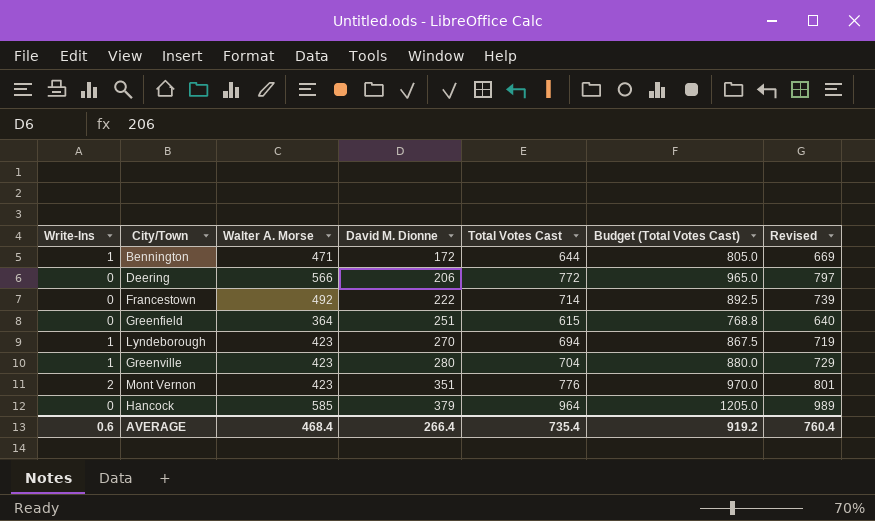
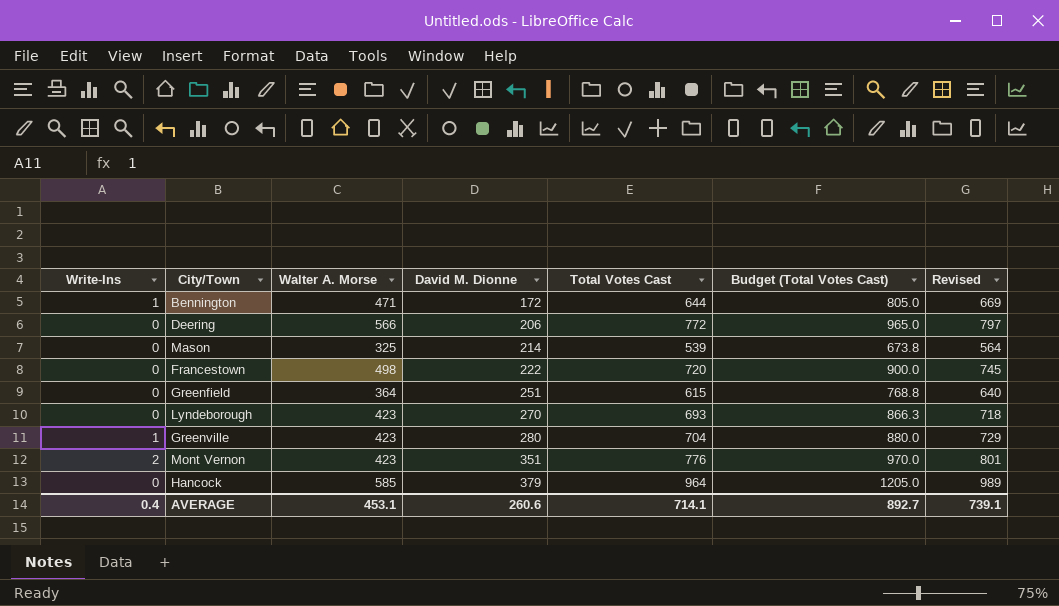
row Mason: none -> 0 | 325 | 214 | 539 | 673.8 | 564
Francestown | Walter A. Morse: 492 -> 498
Francestown | Total Votes Cast: 714 -> 720
Francestown | Budget (Total Votes Cast): 892.5 -> 900.0
Francestown | Revised: 739 -> 745
Lyndeborough | Write-Ins: 1 -> 0
Lyndeborough | Total Votes Cast: 694 -> 693
Lyndeborough | Budget (Total Votes Cast): 867.5 -> 866.3
Lyndeborough | Revised: 719 -> 718
AVERAGE | Write-Ins: 0.6 -> 0.4
AVERAGE | Walter A. Morse: 468.4 -> 453.1
AVERAGE | David M. Dionne: 266.4 -> 260.6
AVERAGE | Total Votes Cast: 735.4 -> 714.1
AVERAGE | Budget (Total Votes Cast): 919.2 -> 892.7
AVERAGE | Revised: 760.4 -> 739.1

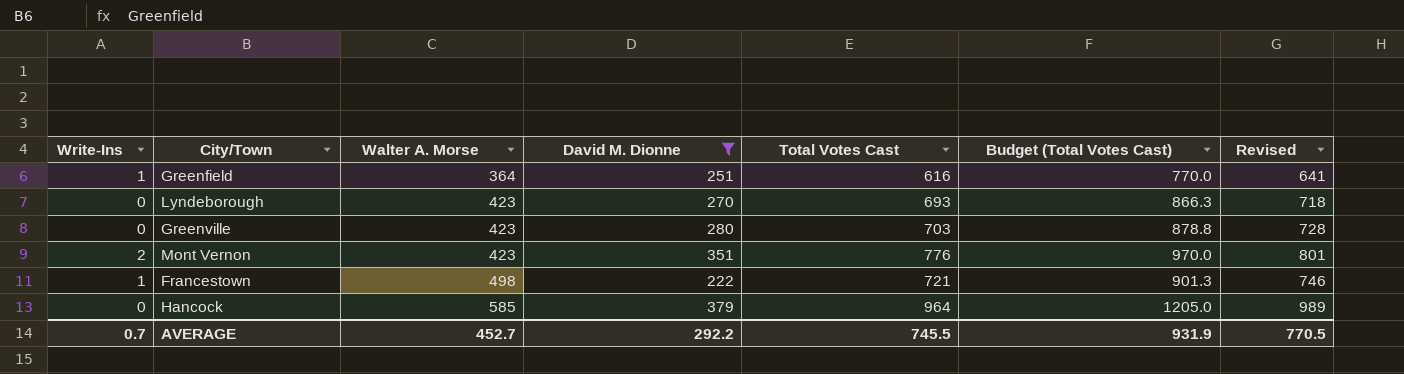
filter: none -> David M. Dionne >= 222
row order: David M. Dionne ascending -> Walter A. Morse ascending
Greenfield | Write-Ins: 0 -> 1
Greenfield | Total Votes Cast: 615 -> 616
Greenfield | Budget (Total Votes Cast): 768.8 -> 770.0
Greenfield | Revised: 640 -> 641
Greenville | Write-Ins: 1 -> 0
Greenville | Total Votes Cast: 704 -> 703
Greenville | Budget (Total Votes Cast): 880.0 -> 878.8
Greenville | Revised: 729 -> 728
Francestown | Write-Ins: 0 -> 1
Francestown | Total Votes Cast: 720 -> 721
Francestown | Budget (Total Votes Cast): 900.0 -> 901.3
Francestown | Revised: 745 -> 746
AVERAGE | Write-Ins: 0.4 -> 0.7
AVERAGE | Walter A. Morse: 453.1 -> 452.7
AVERAGE | David M. Dionne: 260.6 -> 292.2
AVERAGE | Total Votes Cast: 714.1 -> 745.5
AVERAGE | Budget (Total Votes Cast): 892.7 -> 931.9
AVERAGE | Revised: 739.1 -> 770.5

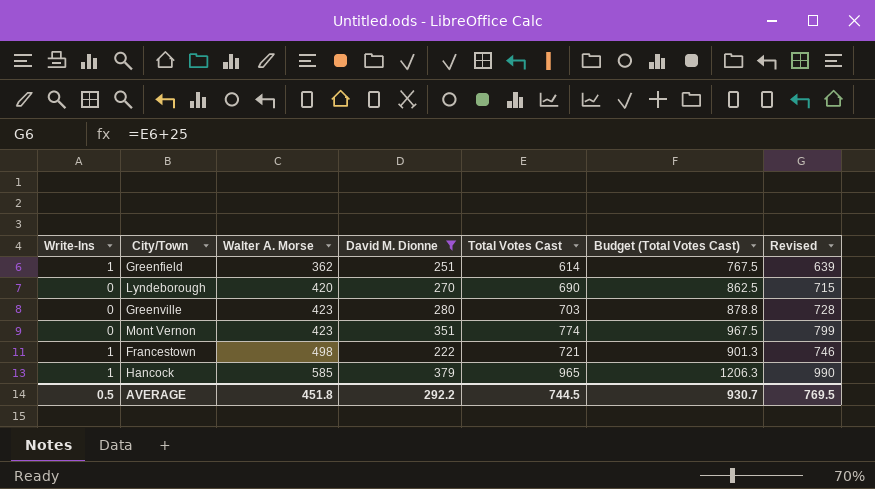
Greenfield | Walter A. Morse: 364 -> 362
Greenfield | Total Votes Cast: 616 -> 614
Greenfield | Budget (Total Votes Cast): 770.0 -> 767.5
Greenfield | Revised: 641 -> 639
Lyndeborough | Walter A. Morse: 423 -> 420
Lyndeborough | Total Votes Cast: 693 -> 690
Lyndeborough | Budget (Total Votes Cast): 866.3 -> 862.5
Lyndeborough | Revised: 718 -> 715
Mont Vernon | Write-Ins: 2 -> 0
Mont Vernon | Total Votes Cast: 776 -> 774
Mont Vernon | Budget (Total Votes Cast): 970.0 -> 967.5
Mont Vernon | Revised: 801 -> 799
Hancock | Write-Ins: 0 -> 1
Hancock | Total Votes Cast: 964 -> 965
Hancock | Budget (Total Votes Cast): 1205.0 -> 1206.3
Hancock | Revised: 989 -> 990
AVERAGE | Write-Ins: 0.7 -> 0.5
AVERAGE | Walter A. Morse: 452.7 -> 451.8
AVERAGE | Total Votes Cast: 745.5 -> 744.5
AVERAGE | Budget (Total Votes Cast): 931.9 -> 930.7
AVERAGE | Revised: 770.5 -> 769.5

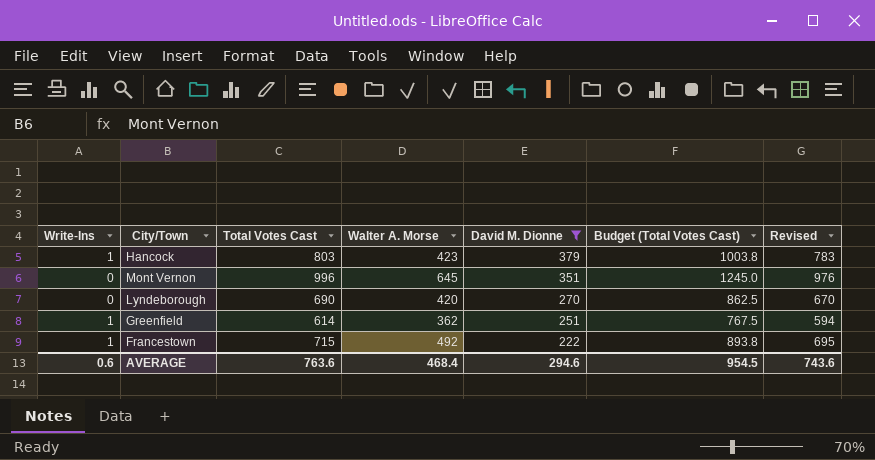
row order: Walter A. Morse ascending -> David M. Dionne descending
column Total Votes Cast | position: 5 -> 3
column Revised | formula: [Total Votes Cast] + 25 -> [Total Votes Cast] - 20
row Greenville: 0 | 423 | 280 | 703 | 878.8 | 728 -> none
Hancock | Total Votes Cast: 965 -> 803
Hancock | Walter A. Morse: 585 -> 423
Hancock | Budget (Total Votes Cast): 1206.3 -> 1003.8
Mont Vernon | Total Votes Cast: 774 -> 996
Mont Vernon | Walter A. Morse: 423 -> 645
Mont Vernon | Budget (Total Votes Cast): 967.5 -> 1245.0
Francestown | Total Votes Cast: 721 -> 715
Francestown | Walter A. Morse: 498 -> 492
Francestown | Budget (Total Votes Cast): 901.3 -> 893.8
AVERAGE | Write-Ins: 0.5 -> 0.6
AVERAGE | Total Votes Cast: 744.5 -> 763.6
AVERAGE | Walter A. Morse: 451.8 -> 468.4
AVERAGE | David M. Dionne: 292.2 -> 294.6
AVERAGE | Budget (Total Votes Cast): 930.7 -> 954.5
AVERAGE | Revised: 769.5 -> 743.6

